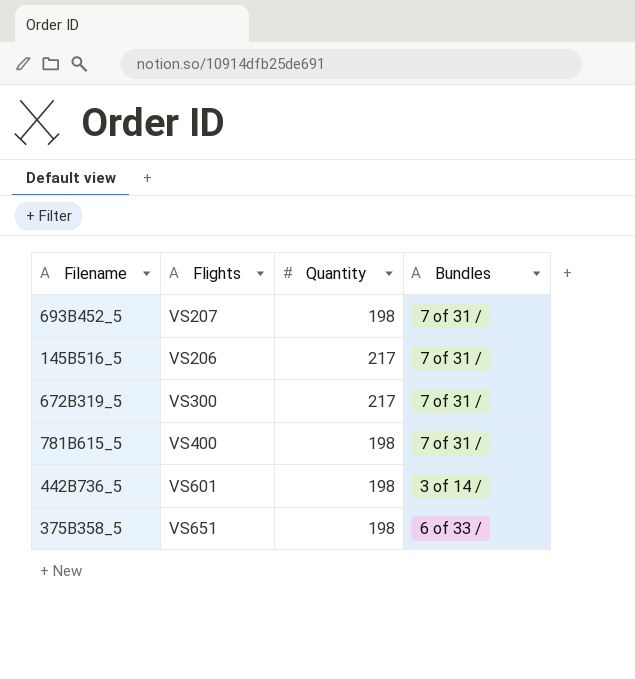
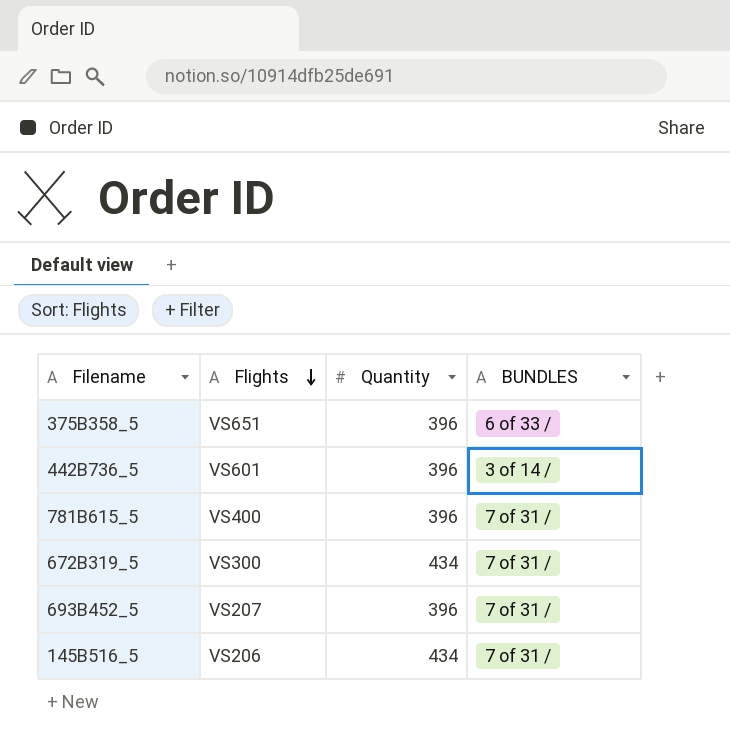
row order: none -> Flights descending
column name: Bundles -> BUNDLES
375B358_5 | Quantity: 198 -> 396
442B736_5 | Quantity: 198 -> 396
781B615_5 | Quantity: 198 -> 396
672B319_5 | Quantity: 217 -> 434
693B452_5 | Quantity: 198 -> 396
145B516_5 | Quantity: 217 -> 434

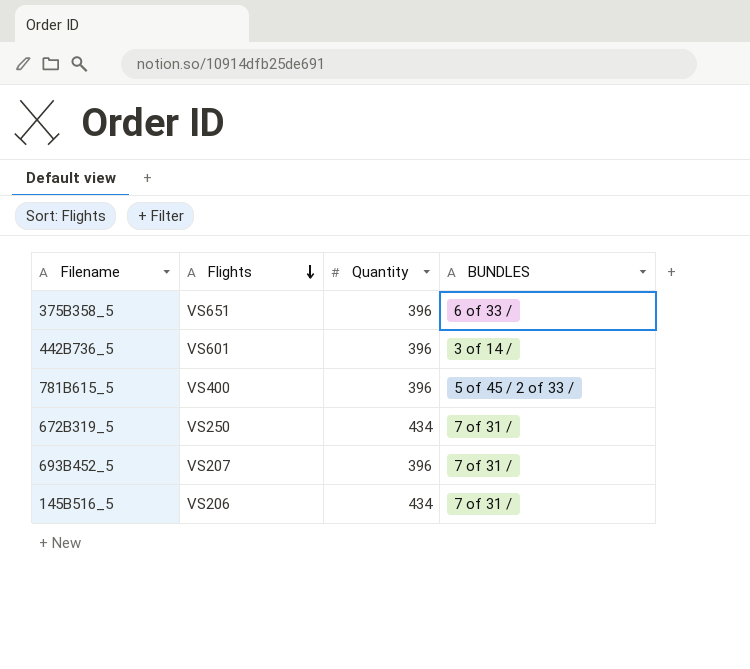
781B615_5 | BUNDLES: 7 of 31 / -> 5 of 45 / 2 of 33 /
672B319_5 | Flights: VS300 -> VS250

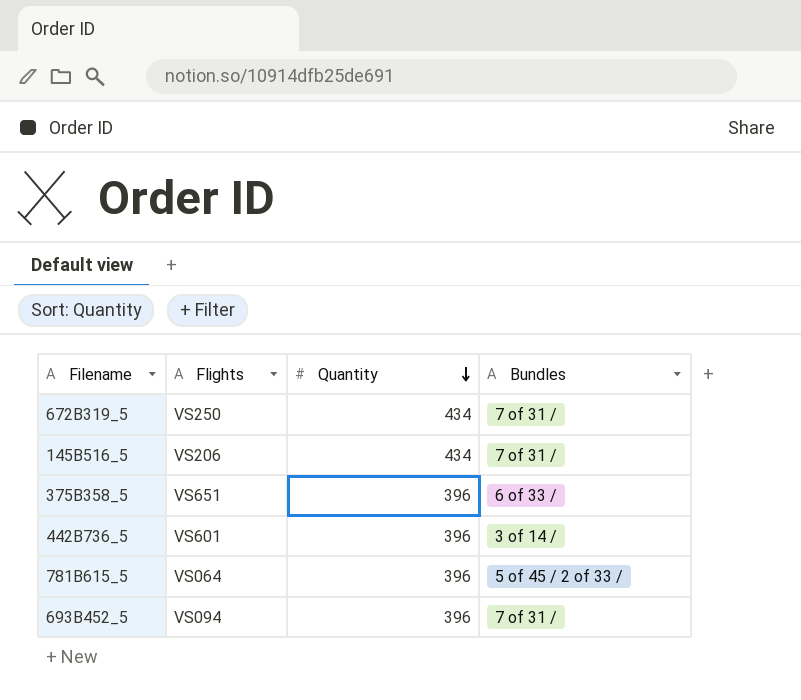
row order: Flights descending -> Quantity descending
column name: BUNDLES -> Bundles
781B615_5 | Flights: VS400 -> VS064
693B452_5 | Flights: VS207 -> VS094

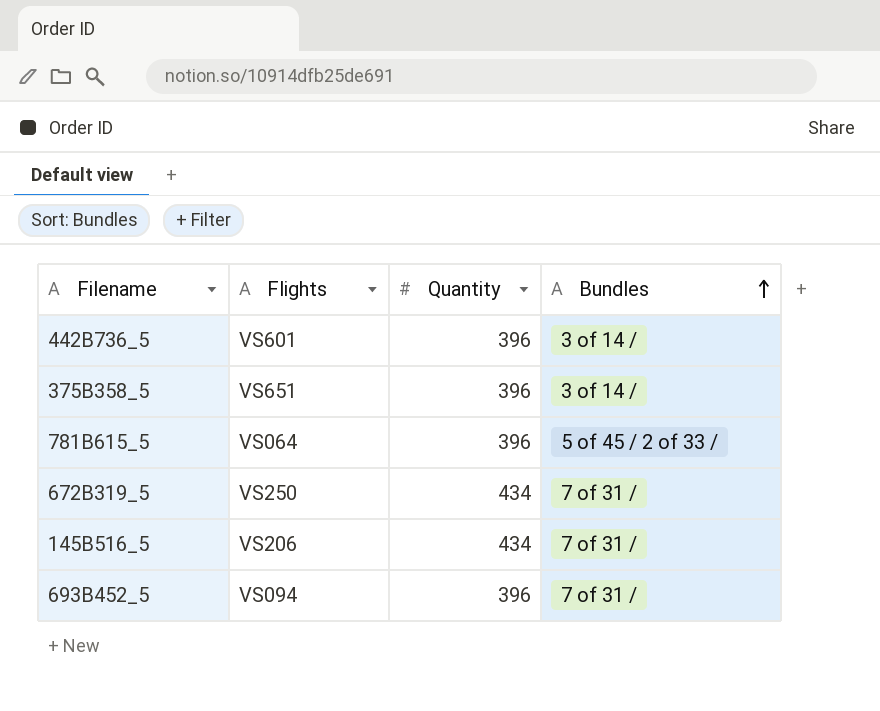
row order: Quantity descending -> Bundles ascending
375B358_5 | Bundles: 6 of 33 / -> 3 of 14 /

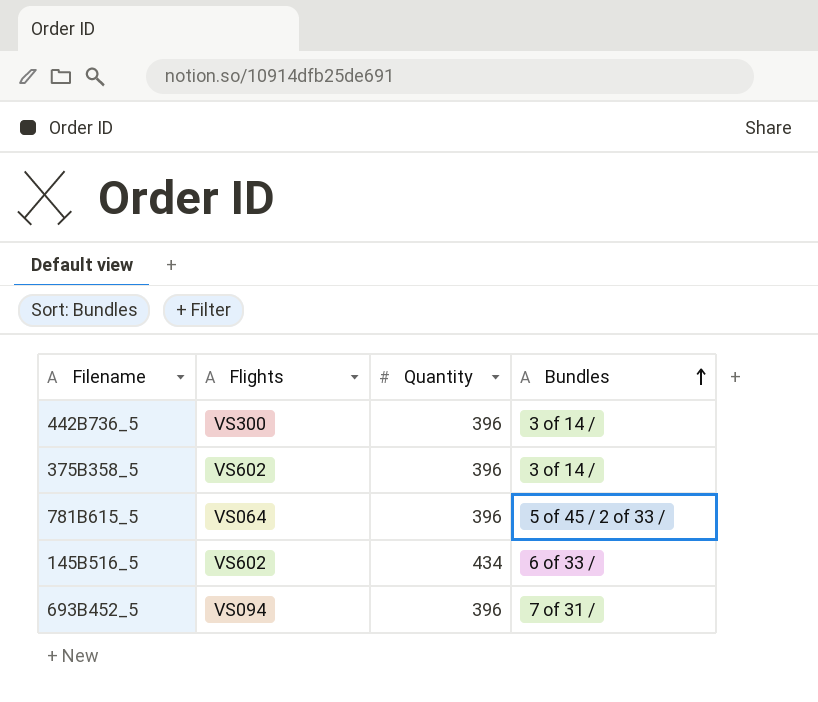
row 672B319_5: VS250 | 434 | 7 of 31 / -> none
442B736_5 | Flights: VS601 -> VS300
375B358_5 | Flights: VS651 -> VS602
145B516_5 | Flights: VS206 -> VS602
145B516_5 | Bundles: 7 of 31 / -> 6 of 33 /

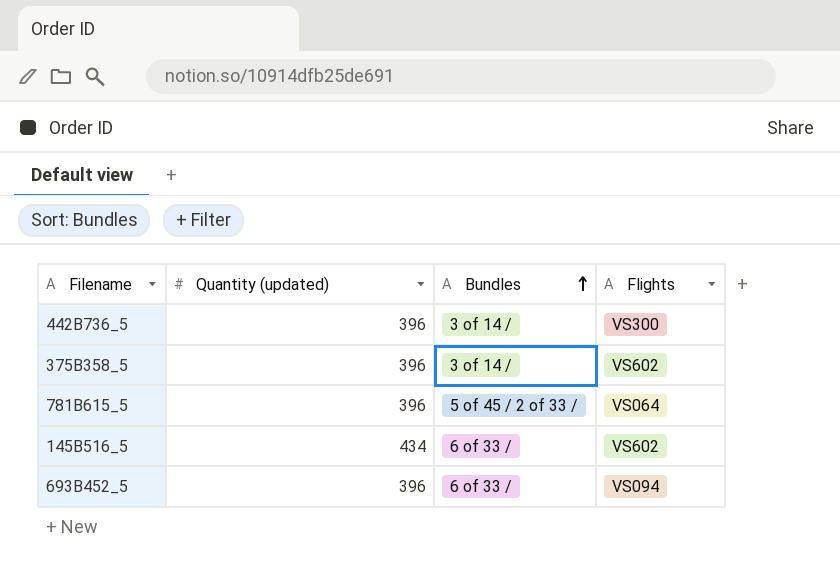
column name: Quantity -> Quantity (updated)
column Flights | position: 2 -> 4
693B452_5 | Bundles: 7 of 31 / -> 6 of 33 /

